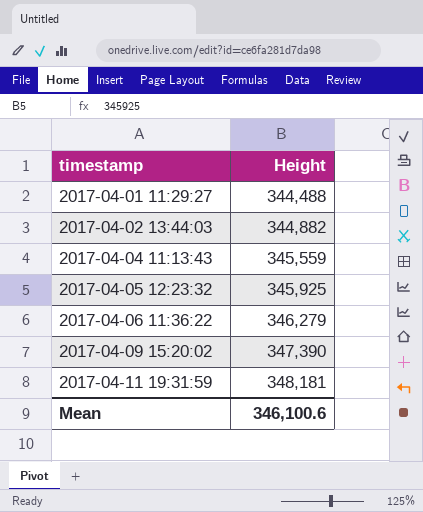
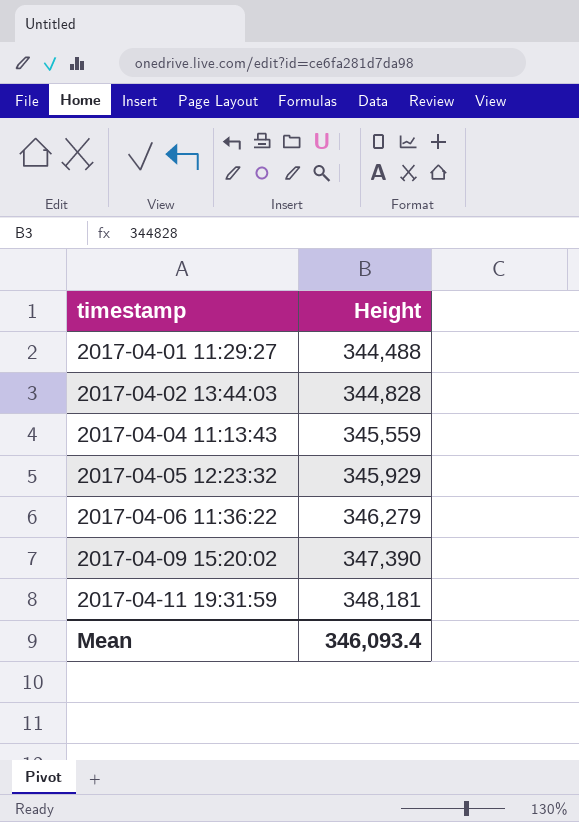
2017-04-02 13:44:03 | Height: 344,882 -> 344,828
2017-04-05 12:23:32 | Height: 345,925 -> 345,929
Mean | Height: 346,100.6 -> 346,093.4

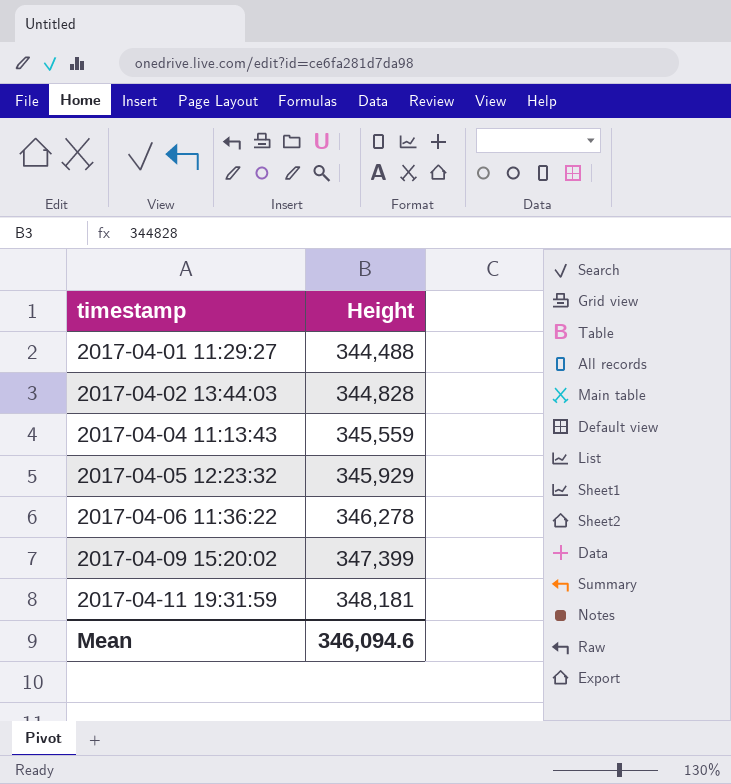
2017-04-06 11:36:22 | Height: 346,279 -> 346,278
2017-04-09 15:20:02 | Height: 347,390 -> 347,399
Mean | Height: 346,093.4 -> 346,094.6

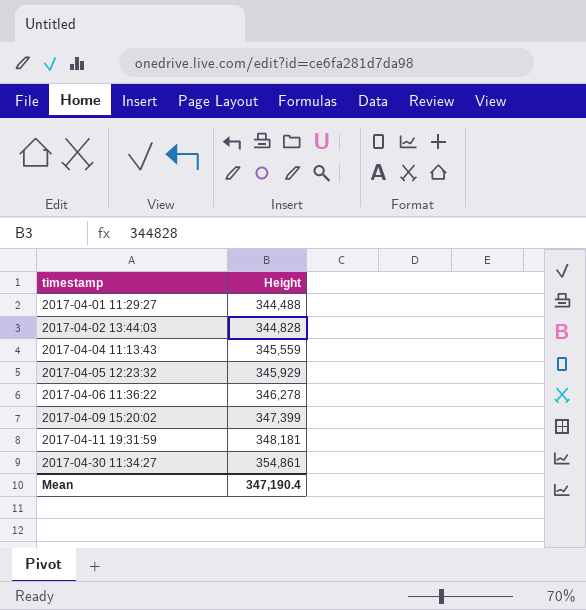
row 2017-04-30 11:34:27: none -> 354,861
Mean | Height: 346,094.6 -> 347,190.4

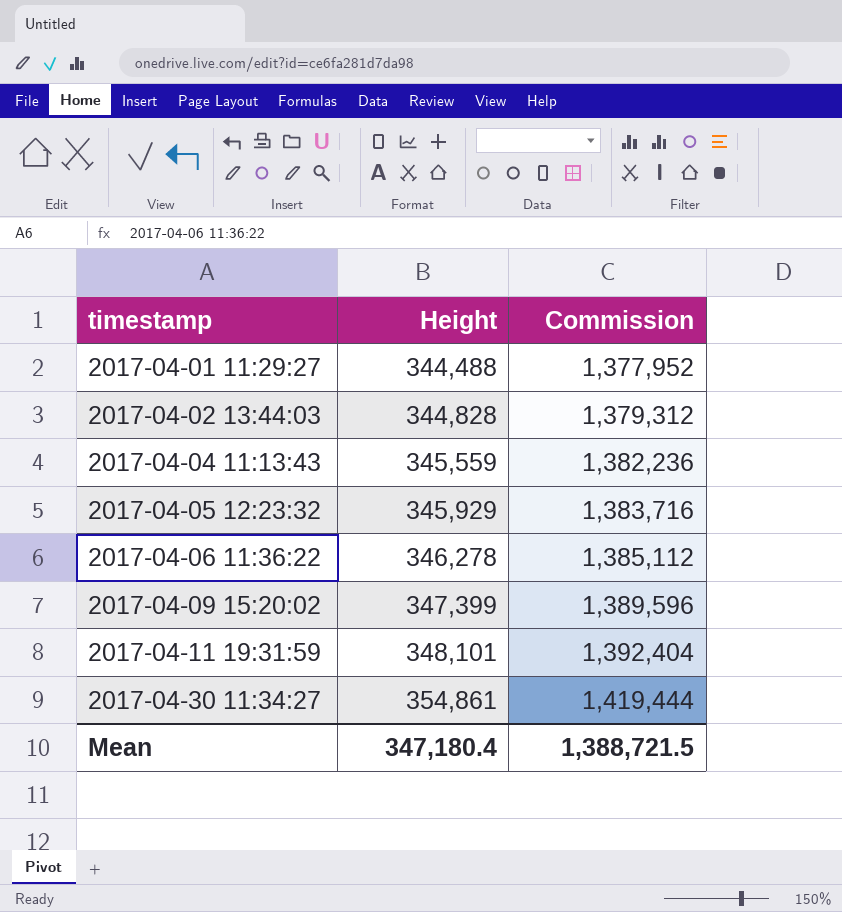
column Commission | formula: none -> [Height] * 4
2017-04-11 19:31:59 | Height: 348,181 -> 348,101
Mean | Height: 347,190.4 -> 347,180.4

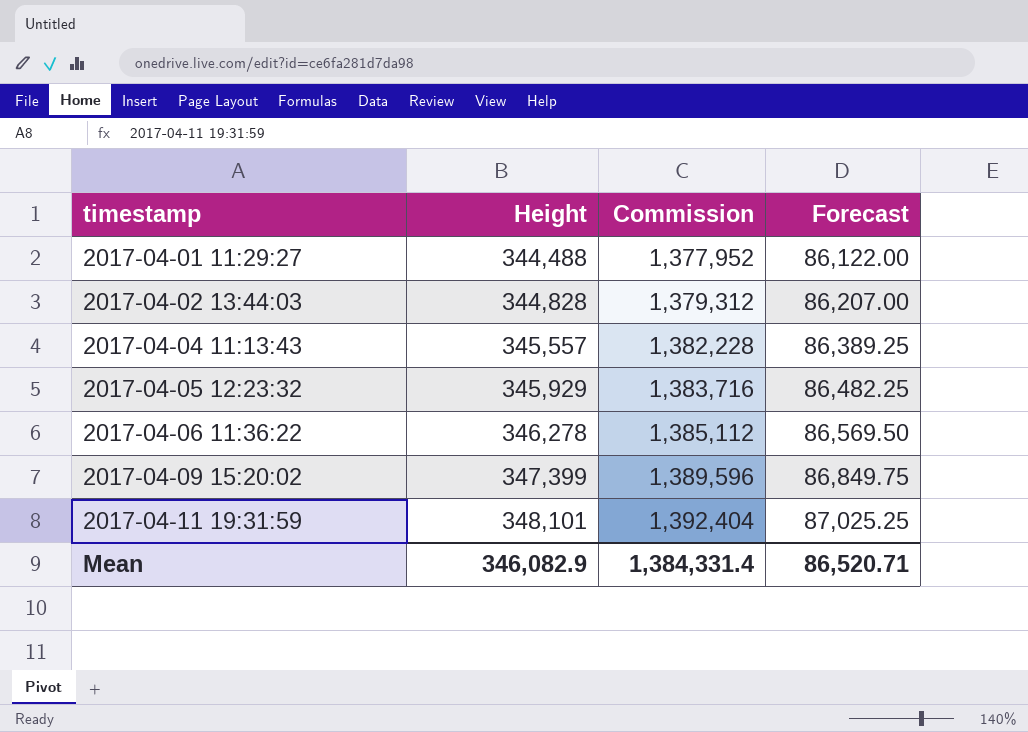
column Forecast | formula: none -> [Height] * 0.25
row 2017-04-30 11:34:27: 354,861 | 1,419,444 -> none
2017-04-04 11:13:43 | Height: 345,559 -> 345,557
2017-04-04 11:13:43 | Commission: 1,382,236 -> 1,382,228
Mean | Height: 347,180.4 -> 346,082.9
Mean | Commission: 1,388,721.5 -> 1,384,331.4

